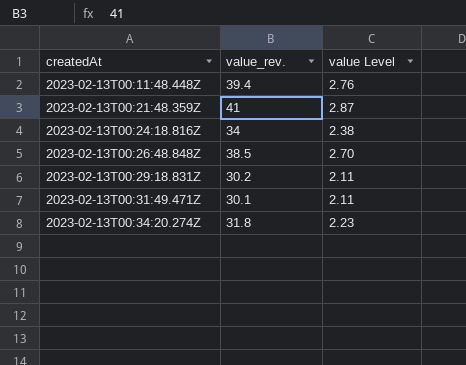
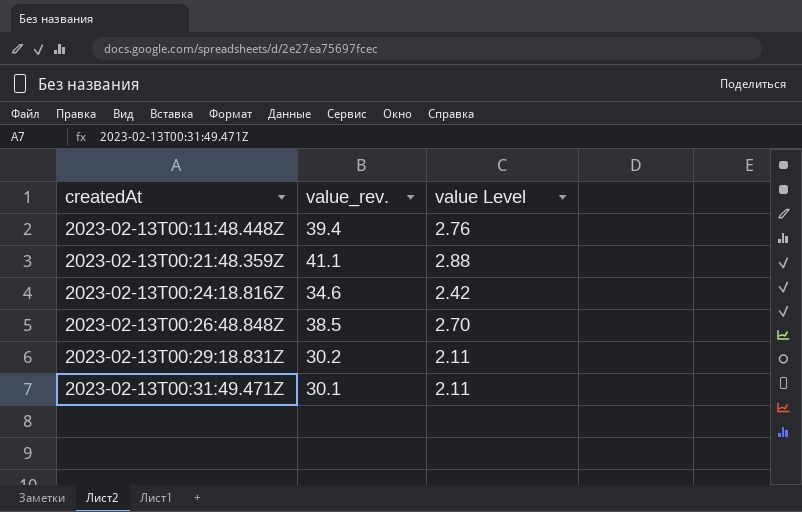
row 2023-02-13T00:34:20.274Z: 31.8 | 2.23 -> none
2023-02-13T00:21:48.359Z | value_rev.: 41 -> 41.1
2023-02-13T00:21:48.359Z | value Level: 2.87 -> 2.88
2023-02-13T00:24:18.816Z | value_rev.: 34 -> 34.6
2023-02-13T00:24:18.816Z | value Level: 2.38 -> 2.42

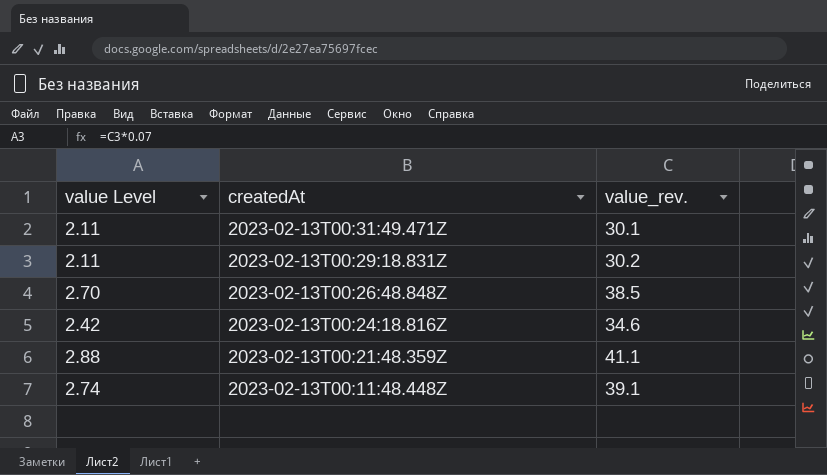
row order: createdAt ascending -> createdAt descending
column value Level | position: 3 -> 1
2023-02-13T00:11:48.448Z | value Level: 2.76 -> 2.74
2023-02-13T00:11:48.448Z | value_rev.: 39.4 -> 39.1

